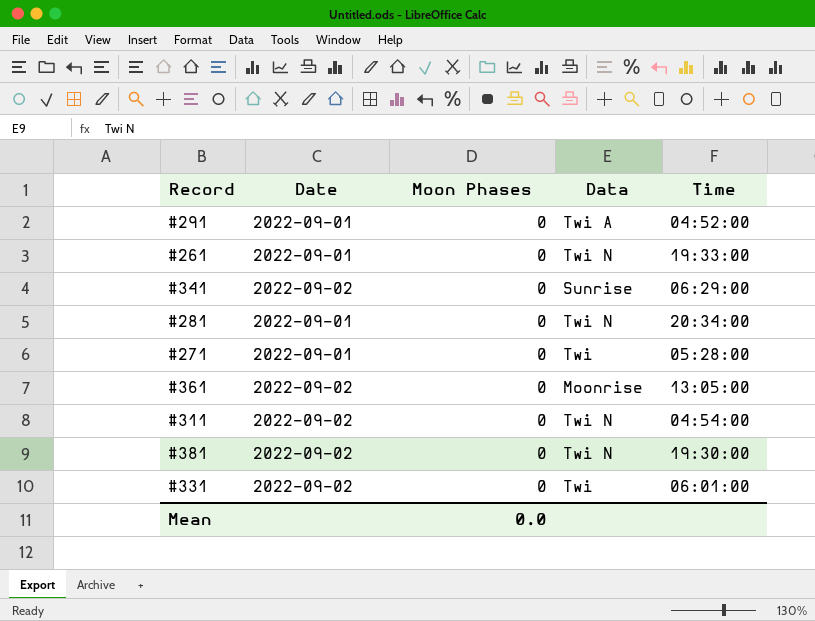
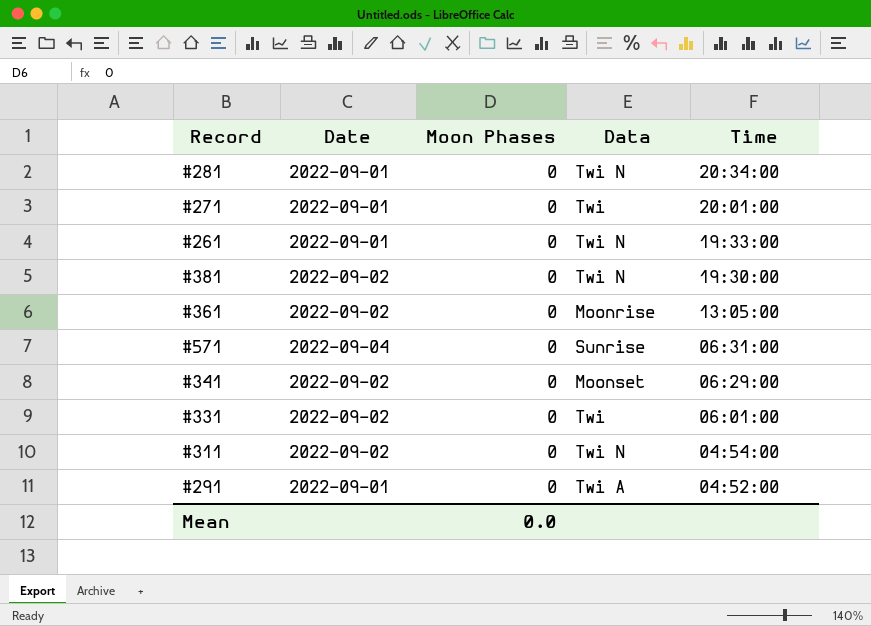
row order: none -> Time descending
#271 | Time: 05:28:00 -> 20:01:00
row #571: none -> 2022-09-04 | 0 | Sunrise | 06:31:00
#341 | Data: Sunrise -> Moonset

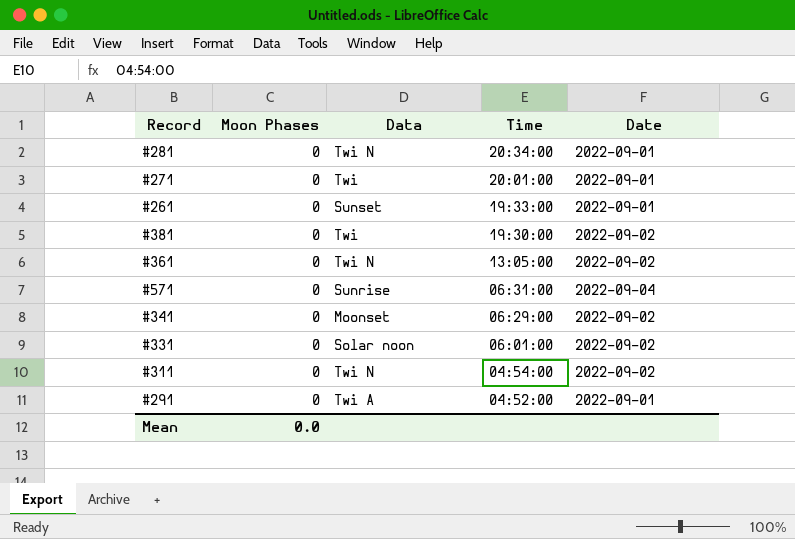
column Date | position: 2 -> 5
#261 | Data: Twi N -> Sunset
#381 | Data: Twi N -> Twi
#361 | Data: Moonrise -> Twi N
#331 | Data: Twi -> Solar noon

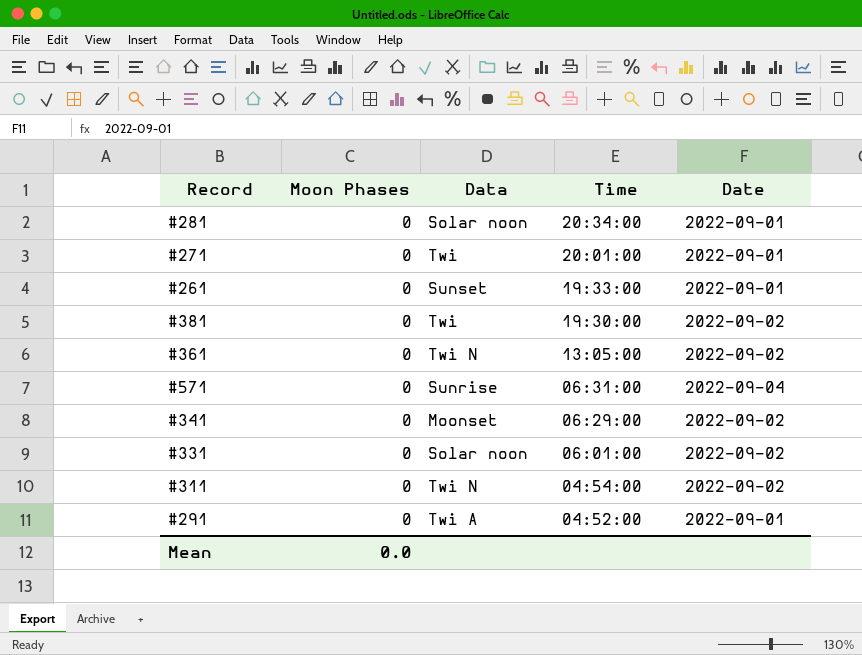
#281 | Data: Twi N -> Solar noon

